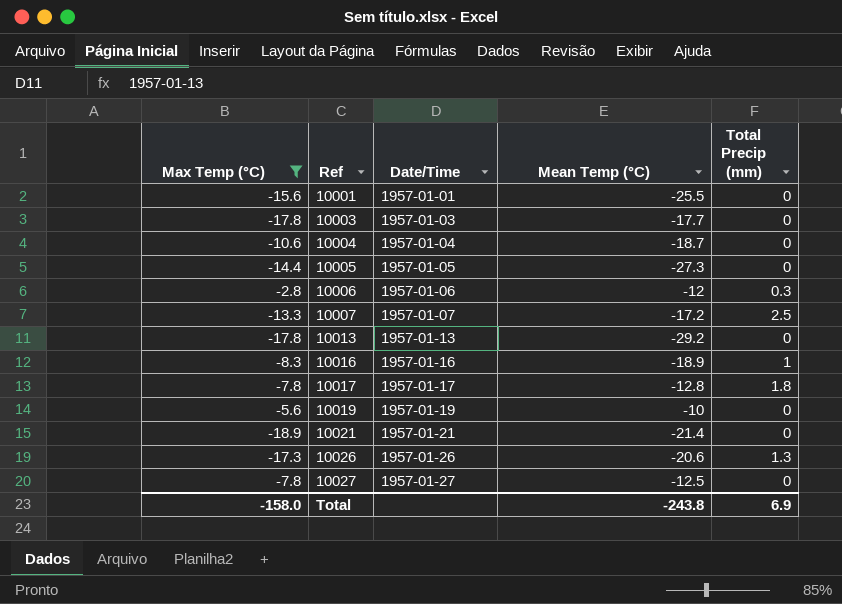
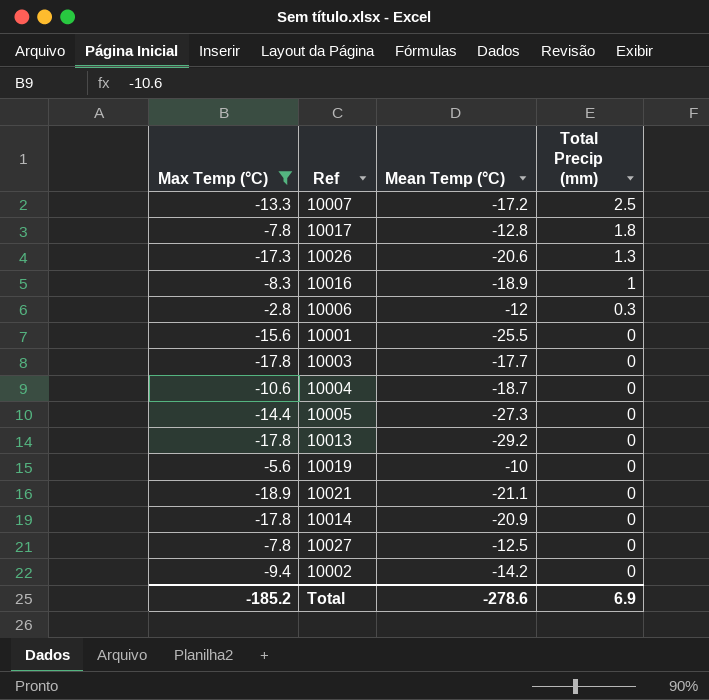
row order: Ref ascending -> Total Precip (mm) descending
column Date/Time | position: 3 -> none
10021 | Mean Temp (°C): -21.4 -> -21.1
row 10014: none -> -17.8 | -20.9 | 0
row 10002: none -> -9.4 | -14.2 | 0
Total | Max Temp (°C): -158.0 -> -185.2
Total | Mean Temp (°C): -243.8 -> -278.6

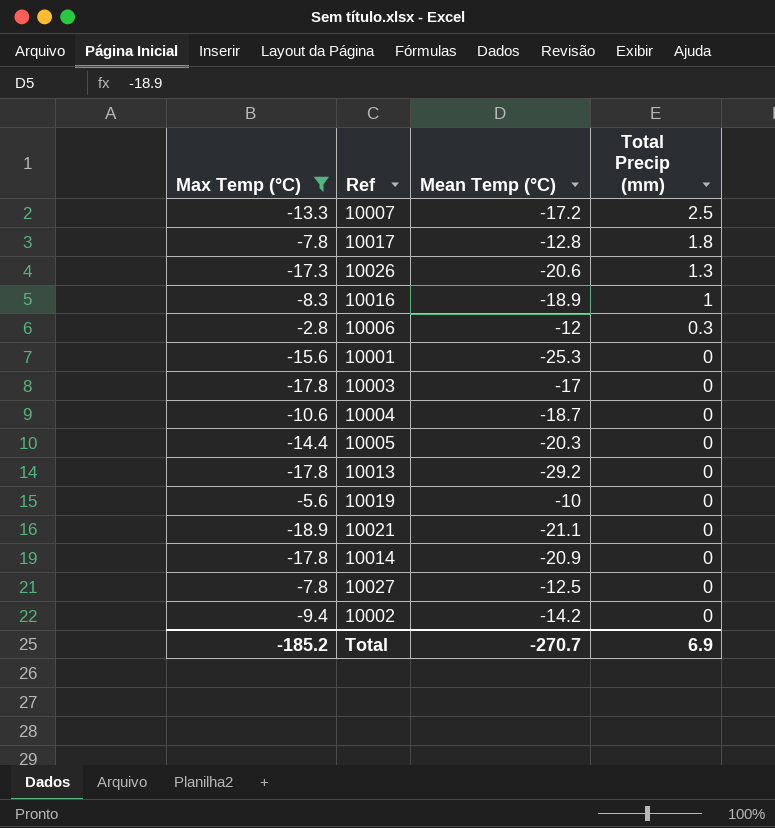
10001 | Mean Temp (°C): -25.5 -> -25.3
10003 | Mean Temp (°C): -17.7 -> -17
10005 | Mean Temp (°C): -27.3 -> -20.3
Total | Mean Temp (°C): -278.6 -> -270.7

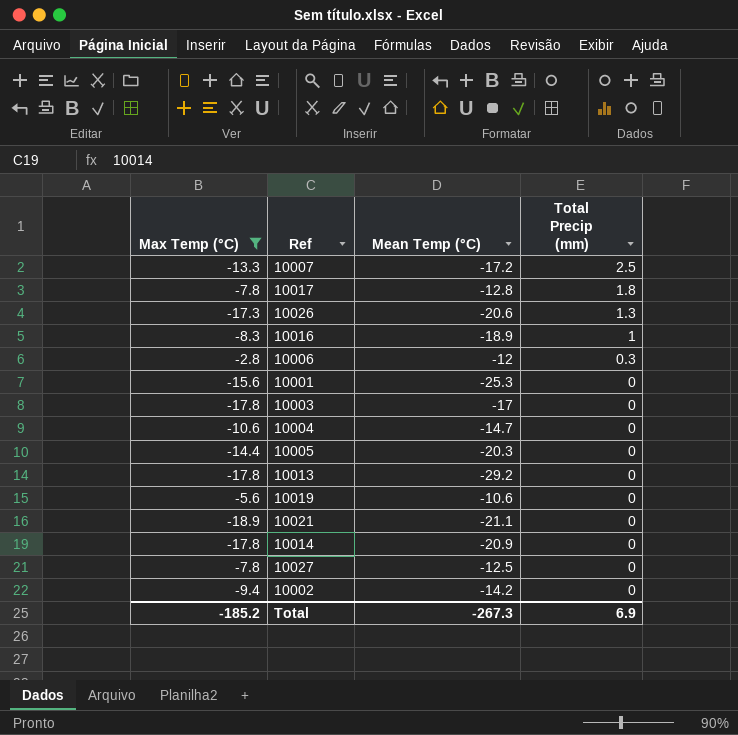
10004 | Mean Temp (°C): -18.7 -> -14.7
10019 | Mean Temp (°C): -10 -> -10.6
Total | Mean Temp (°C): -270.7 -> -267.3

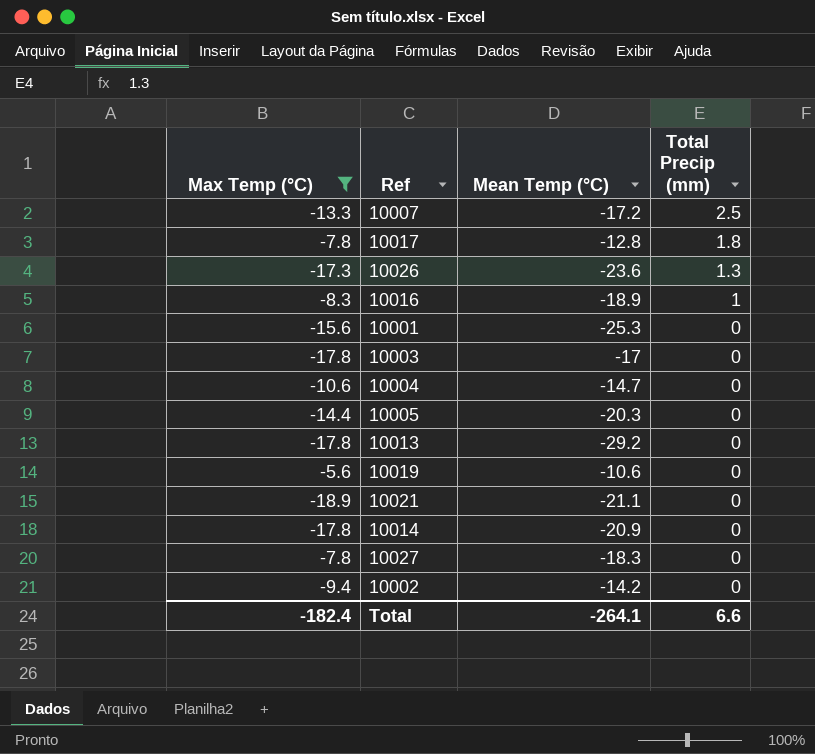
row 10006: -2.8 | -12 | 0.3 -> none
10026 | Mean Temp (°C): -20.6 -> -23.6
10027 | Mean Temp (°C): -12.5 -> -18.3
Total | Max Temp (°C): -185.2 -> -182.4
Total | Mean Temp (°C): -267.3 -> -264.1
Total | Total Precip (mm): 6.9 -> 6.6

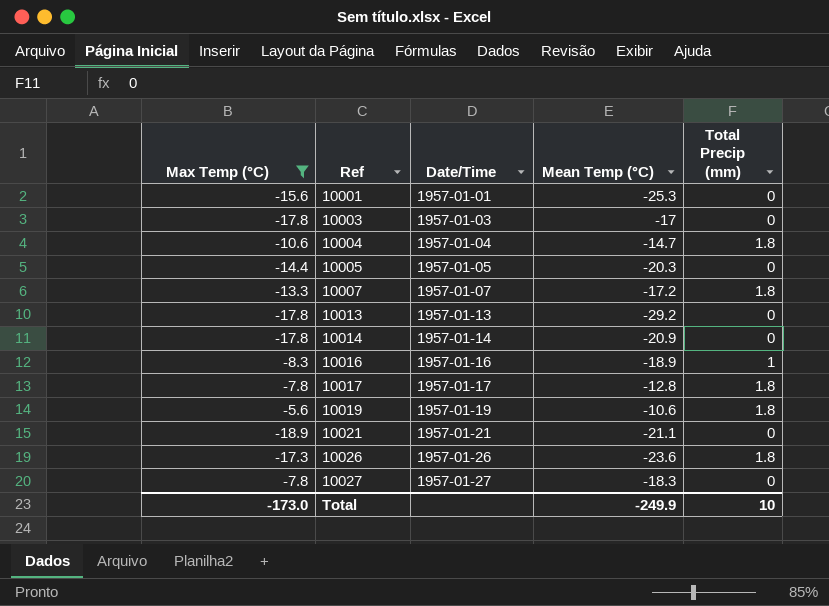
row order: Total Precip (mm) descending -> Ref ascending
column Date/Time | position: none -> 3
row 10002: -9.4 | -14.2 | 0 -> none
10004 | Total Precip (mm): 0 -> 1.8
10007 | Total Precip (mm): 2.5 -> 1.8
10019 | Total Precip (mm): 0 -> 1.8
10026 | Total Precip (mm): 1.3 -> 1.8
Total | Max Temp (°C): -182.4 -> -173.0
Total | Mean Temp (°C): -264.1 -> -249.9
Total | Total Precip (mm): 6.6 -> 10

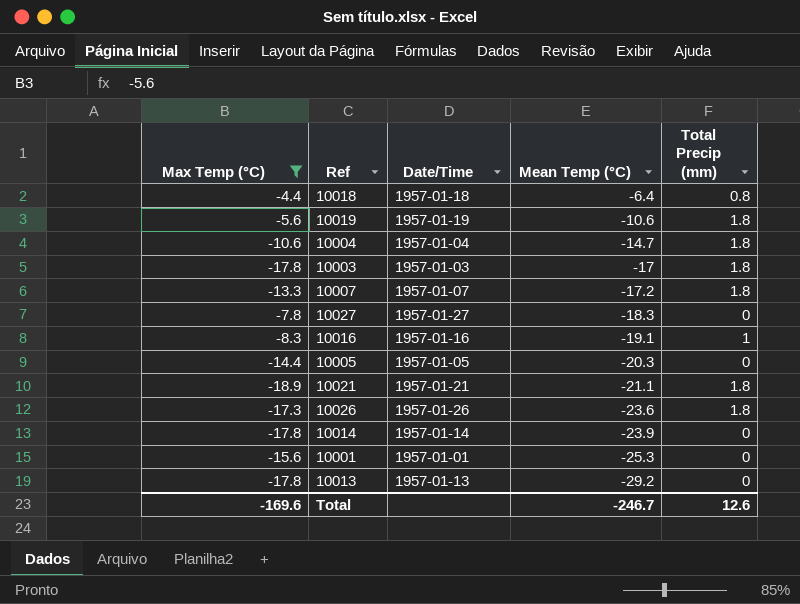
row order: Ref ascending -> Mean Temp (°C) descending
row 10017: -7.8 | 1957-01-17 | -12.8 | 1.8 -> none
row 10018: none -> -4.4 | 1957-01-18 | -6.4 | 0.8
10003 | Total Precip (mm): 0 -> 1.8
10016 | Mean Temp (°C): -18.9 -> -19.1
10021 | Total Precip (mm): 0 -> 1.8
10014 | Mean Temp (°C): -20.9 -> -23.9
Total | Max Temp (°C): -173.0 -> -169.6
Total | Mean Temp (°C): -249.9 -> -246.7
Total | Total Precip (mm): 10 -> 12.6

